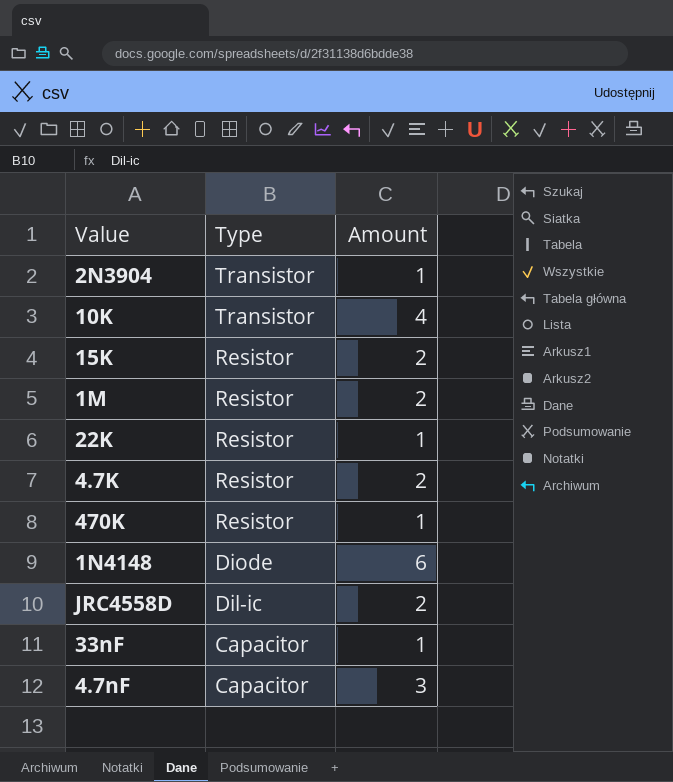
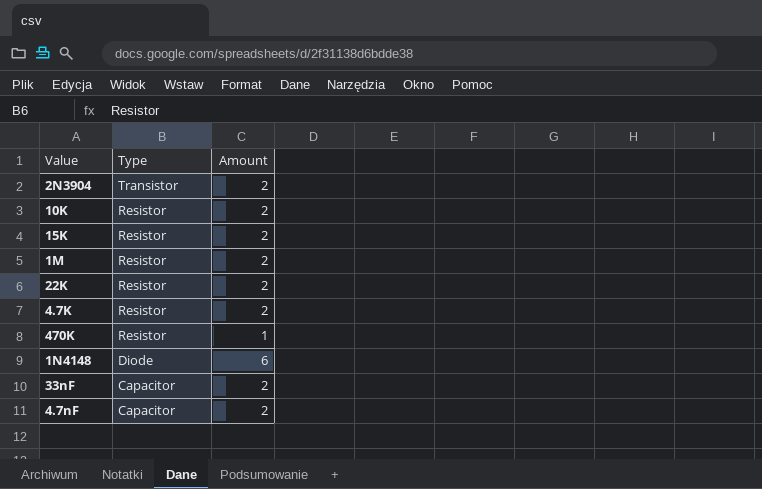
row JRC4558D: Dil-ic | 2 -> none
2N3904 | Amount: 1 -> 2
10K | Type: Transistor -> Resistor
10K | Amount: 4 -> 2
22K | Amount: 1 -> 2
33nF | Amount: 1 -> 2
4.7nF | Amount: 3 -> 2

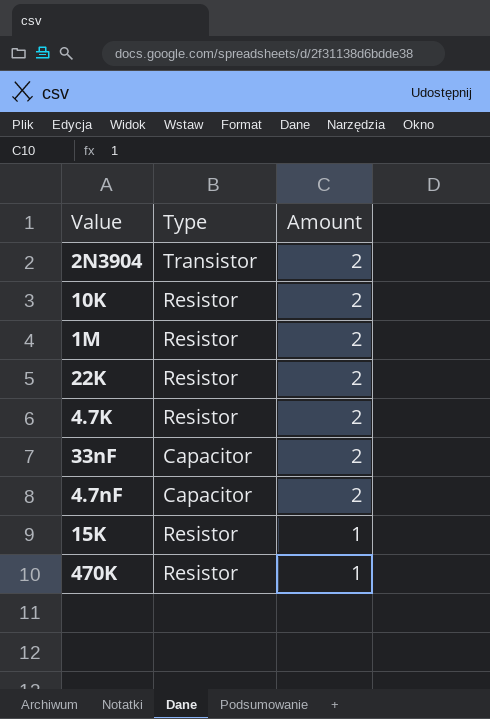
row order: Type descending -> Amount descending
row 1N4148: Diode | 6 -> none
15K | Amount: 2 -> 1

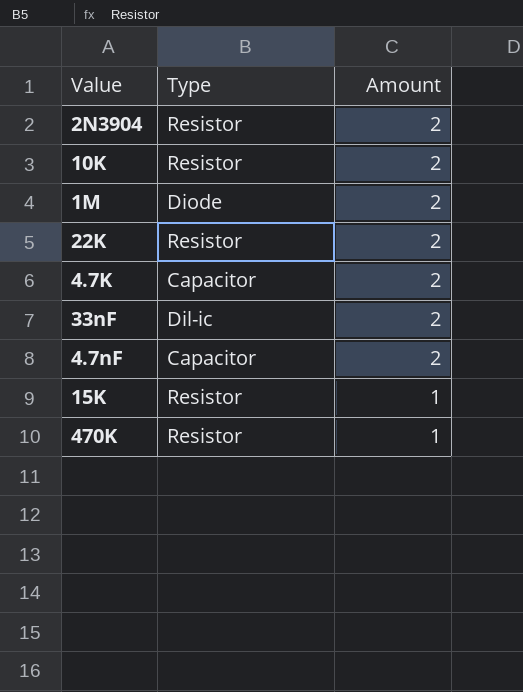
2N3904 | Type: Transistor -> Resistor
1M | Type: Resistor -> Diode
4.7K | Type: Resistor -> Capacitor
33nF | Type: Capacitor -> Dil-ic

